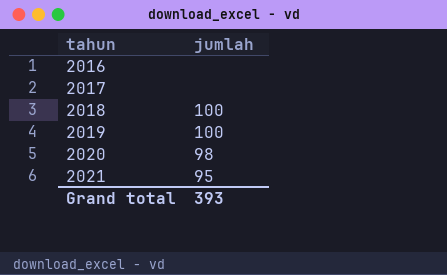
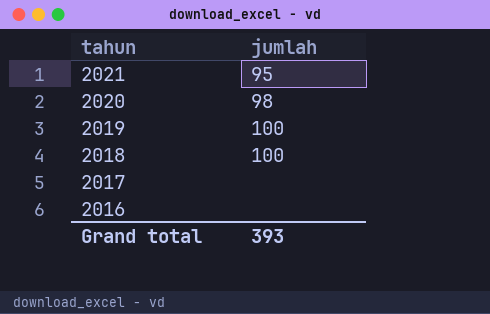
row order: tahun ascending -> tahun descending

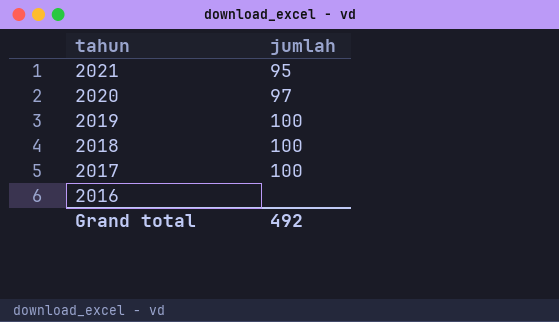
2020 | jumlah: 98 -> 97
2017 | jumlah: none -> 100
Grand total | jumlah: 393 -> 492

